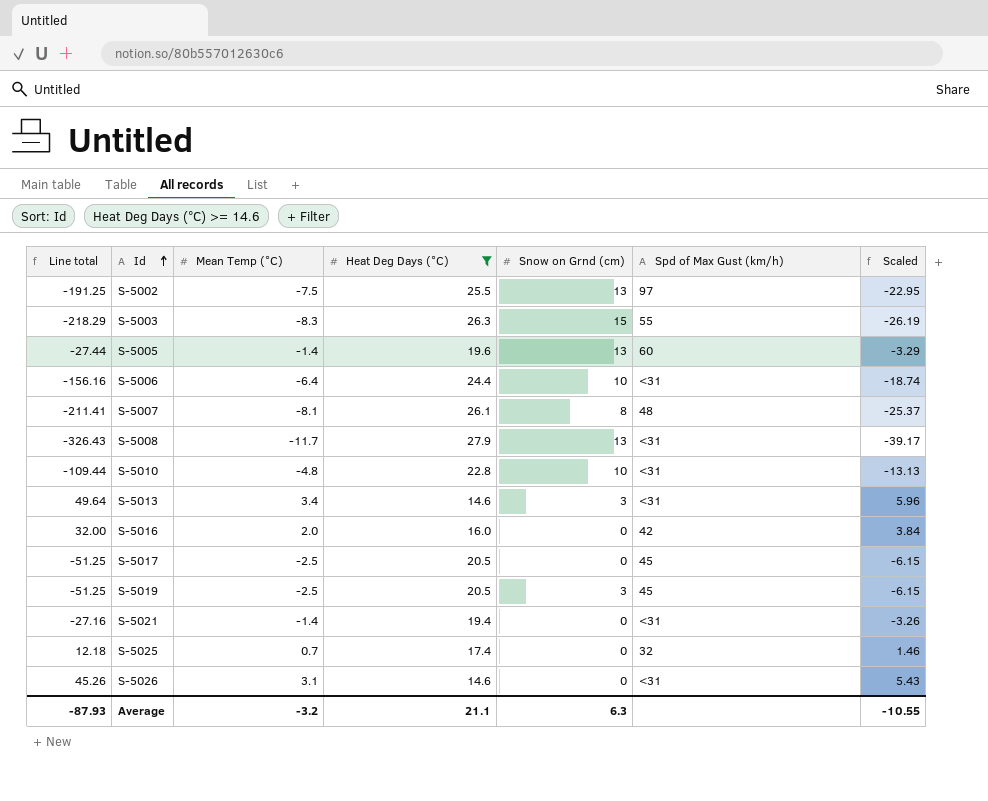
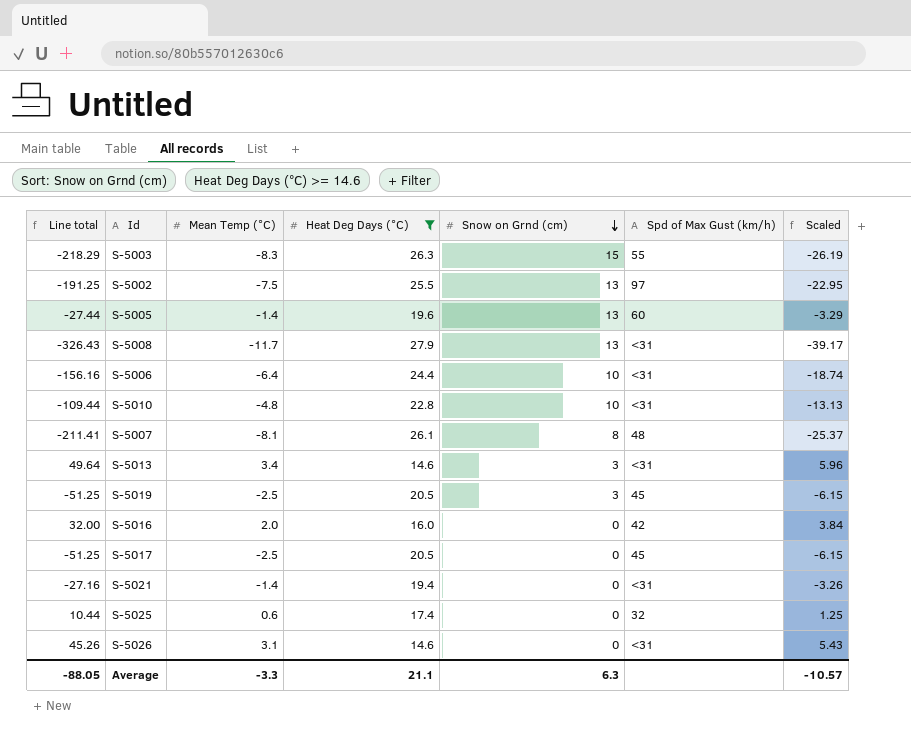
row order: Id ascending -> Snow on Grnd (cm) descending
S-5025 | Line total: 12.18 -> 10.44
S-5025 | Mean Temp (°C): 0.7 -> 0.6
S-5025 | Scaled: 1.46 -> 1.25
Average | Line total: -87.93 -> -88.05
Average | Mean Temp (°C): -3.2 -> -3.3
Average | Scaled: -10.55 -> -10.57

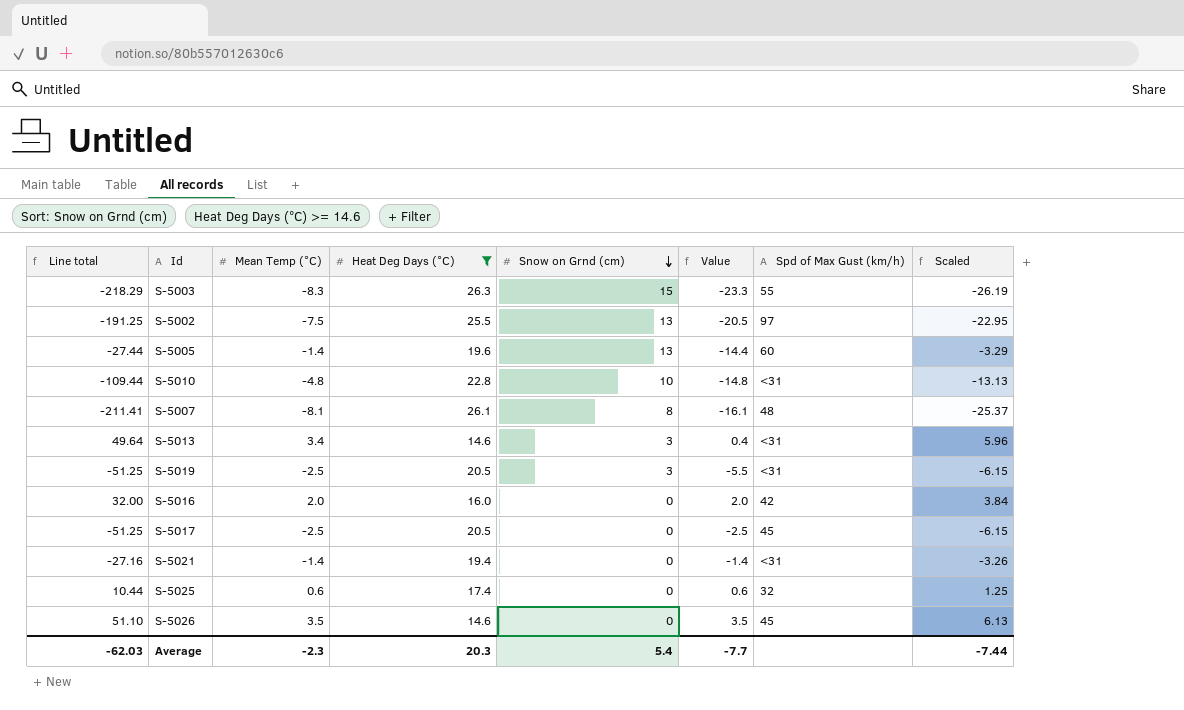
column Value | formula: none -> [Mean Temp (°C)] - [Snow on Grnd (cm)]
row S-5008: -326.43 | -11.7 | 27.9 | 13 | <31 | -39.17 -> none
row S-5006: -156.16 | -6.4 | 24.4 | 10 | <31 | -18.74 -> none
S-5019 | Spd of Max Gust (km/h): 45 -> <31
S-5026 | Line total: 45.26 -> 51.10
S-5026 | Mean Temp (°C): 3.1 -> 3.5
S-5026 | Spd of Max Gust (km/h): <31 -> 45
S-5026 | Scaled: 5.43 -> 6.13
Average | Line total: -88.05 -> -62.03
Average | Mean Temp (°C): -3.3 -> -2.3
Average | Heat Deg Days (°C): 21.1 -> 20.3
Average | Snow on Grnd (cm): 6.3 -> 5.4
Average | Scaled: -10.57 -> -7.44

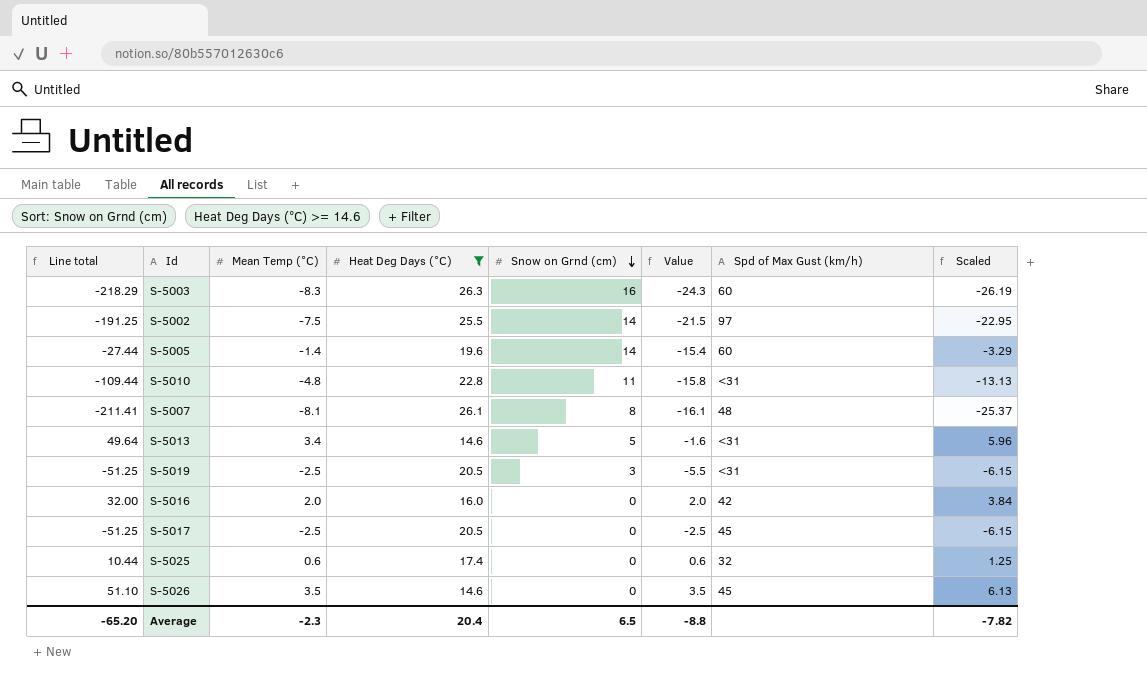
row S-5021: -27.16 | -1.4 | 19.4 | 0 | -1.4 | <31 | -3.26 -> none
S-5003 | Snow on Grnd (cm): 15 -> 16
S-5003 | Value: -23.3 -> -24.3
S-5003 | Spd of Max Gust (km/h): 55 -> 60
S-5002 | Snow on Grnd (cm): 13 -> 14
S-5002 | Value: -20.5 -> -21.5
S-5005 | Snow on Grnd (cm): 13 -> 14
S-5005 | Value: -14.4 -> -15.4
S-5010 | Snow on Grnd (cm): 10 -> 11
S-5010 | Value: -14.8 -> -15.8
S-5013 | Snow on Grnd (cm): 3 -> 5
S-5013 | Value: 0.4 -> -1.6
Average | Line total: -62.03 -> -65.20
Average | Heat Deg Days (°C): 20.3 -> 20.4
Average | Snow on Grnd (cm): 5.4 -> 6.5
Average | Value: -7.7 -> -8.8
Average | Scaled: -7.44 -> -7.82

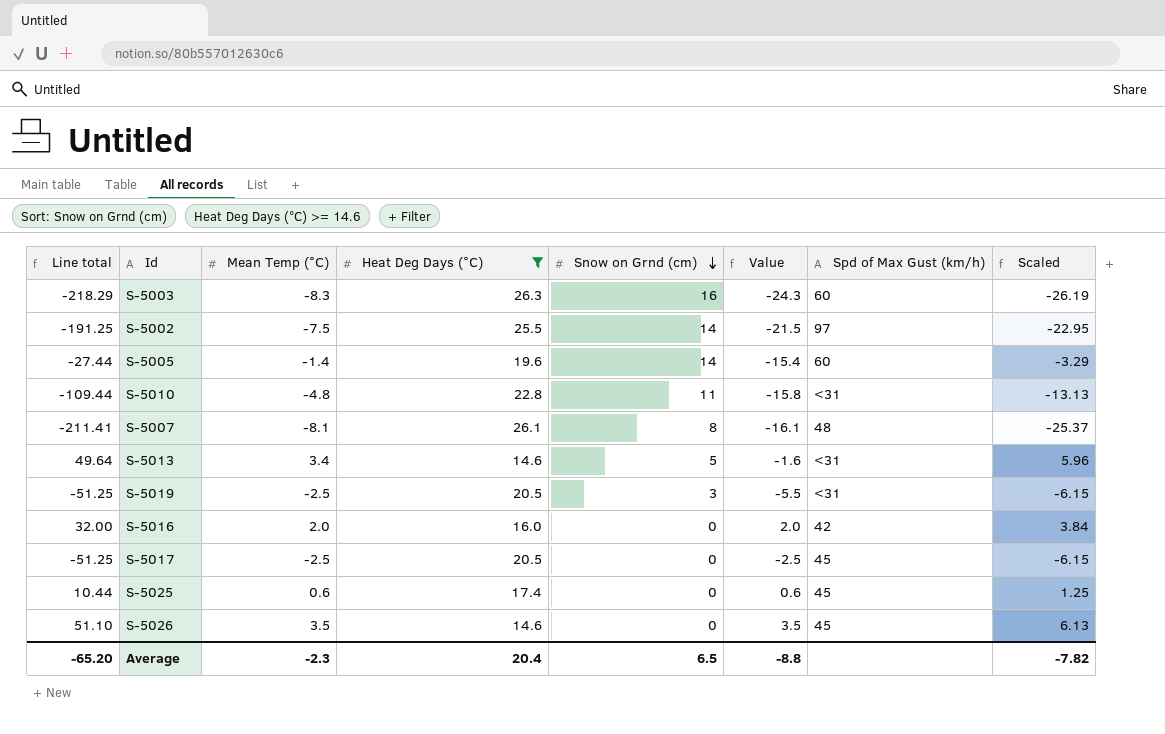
S-5025 | Spd of Max Gust (km/h): 32 -> 45

